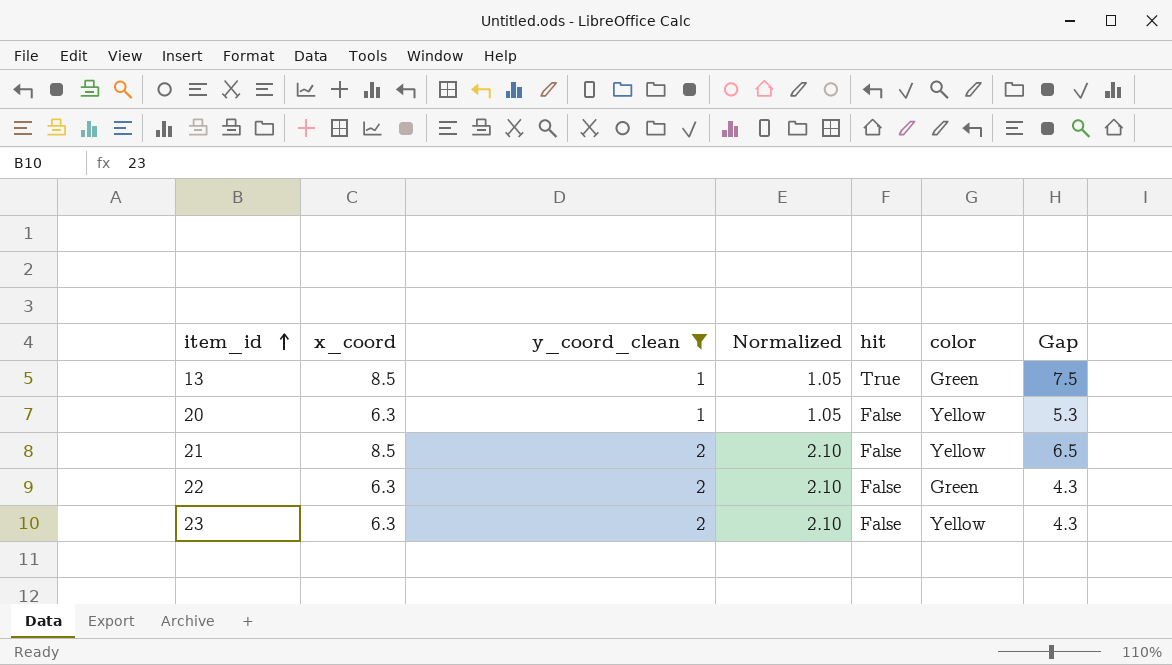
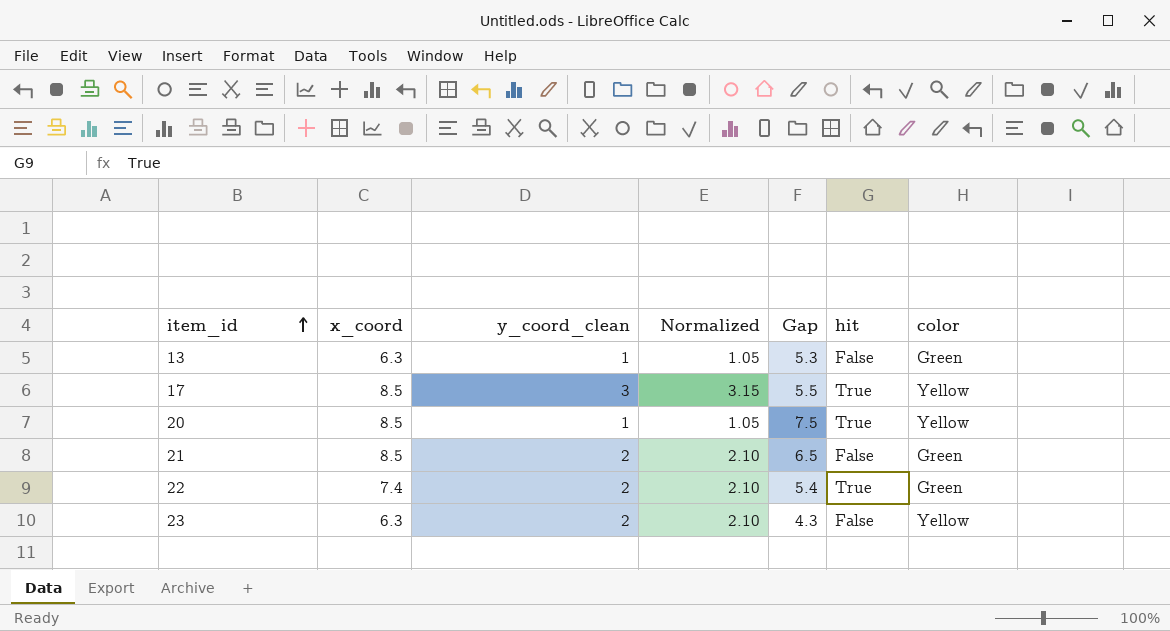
filter: y_coord_clean != 3 -> none
column Gap | position: 7 -> 5
13 | x_coord: 8.5 -> 6.3
13 | Gap: 7.5 -> 5.3
13 | hit: True -> False
20 | x_coord: 6.3 -> 8.5
20 | Gap: 5.3 -> 7.5
20 | hit: False -> True
21 | color: Yellow -> Green
22 | x_coord: 6.3 -> 7.4
22 | Gap: 4.3 -> 5.4
22 | hit: False -> True

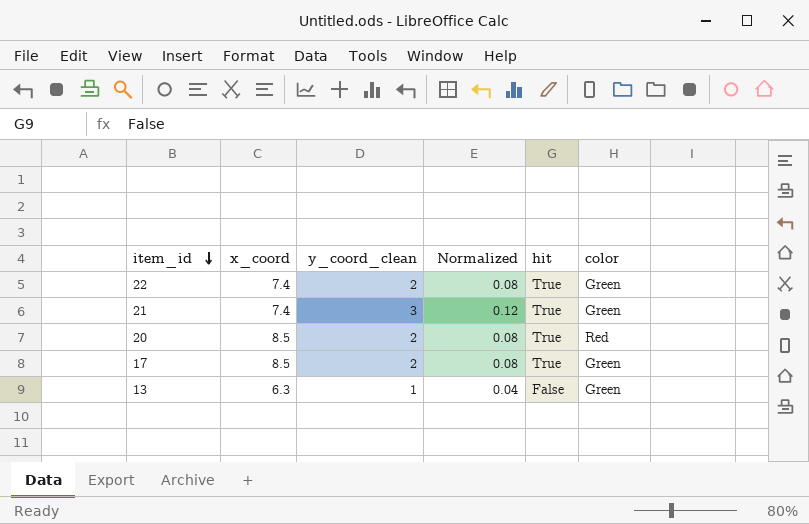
row order: item_id ascending -> item_id descending
column Gap | formula: [x_coord] - [y_coord_clean] -> none
column Normalized | formula: [y_coord_clean] * 1.05 -> [y_coord_clean] * 0.04
row 23: 6.3 | 2 | 2.10 | 4.3 | False | Yellow -> none
21 | x_coord: 8.5 -> 7.4
21 | y_coord_clean: 2 -> 3
21 | hit: False -> True
20 | y_coord_clean: 1 -> 2
20 | color: Yellow -> Red
17 | y_coord_clean: 3 -> 2
17 | color: Yellow -> Green

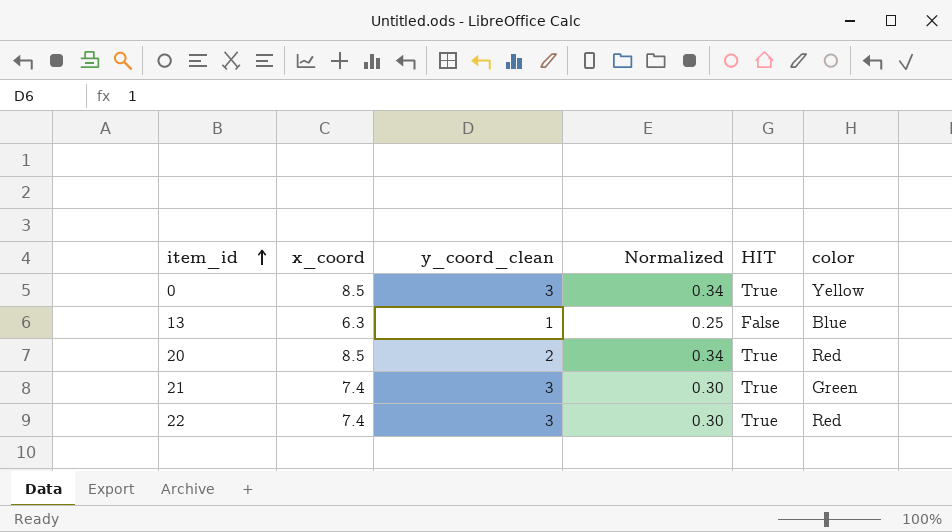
row order: item_id descending -> item_id ascending
column Normalized | formula: [y_coord_clean] * 0.04 -> [x_coord] * 0.04
column name: hit -> HIT
row 17: 8.5 | 2 | 0.08 | True | Green -> none
row 0: none -> 8.5 | 3 | 0.34 | True | Yellow
13 | color: Green -> Blue
22 | y_coord_clean: 2 -> 3
22 | color: Green -> Red

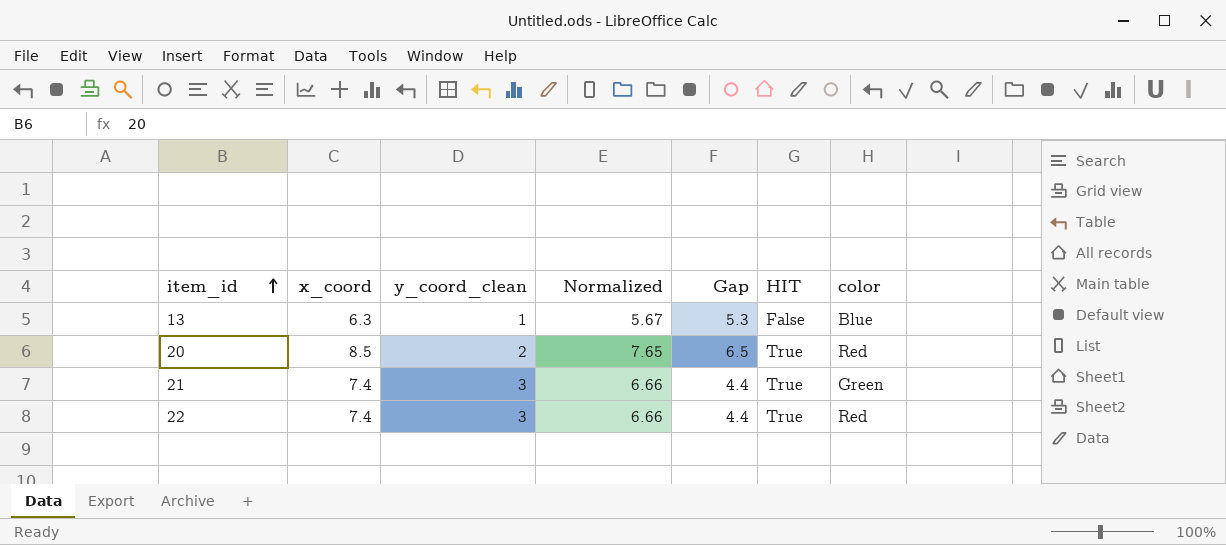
column Normalized | formula: [x_coord] * 0.04 -> [x_coord] * 0.9
column Gap | formula: none -> [x_coord] - [y_coord_clean]
row 0: 8.5 | 3 | 0.34 | True | Yellow -> none

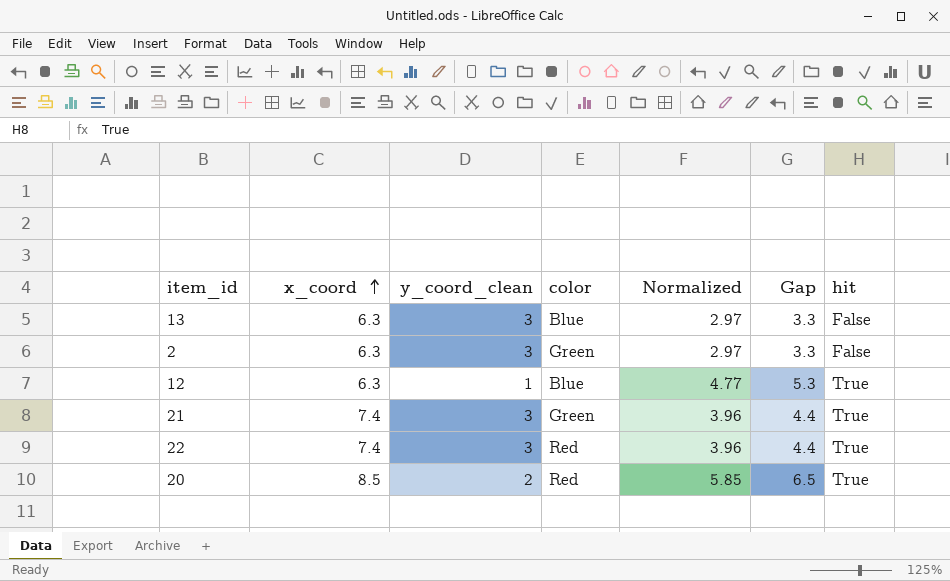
row order: item_id ascending -> x_coord ascending
column color | position: 7 -> 4
column Normalized | formula: [x_coord] * 0.9 -> [Gap] * 0.9
column name: HIT -> hit
13 | y_coord_clean: 1 -> 3
13 | Gap: 5.3 -> 3.3
row 2: none -> 6.3 | 3 | Green | 2.97 | 3.3 | False
row 12: none -> 6.3 | 1 | Blue | 4.77 | 5.3 | True

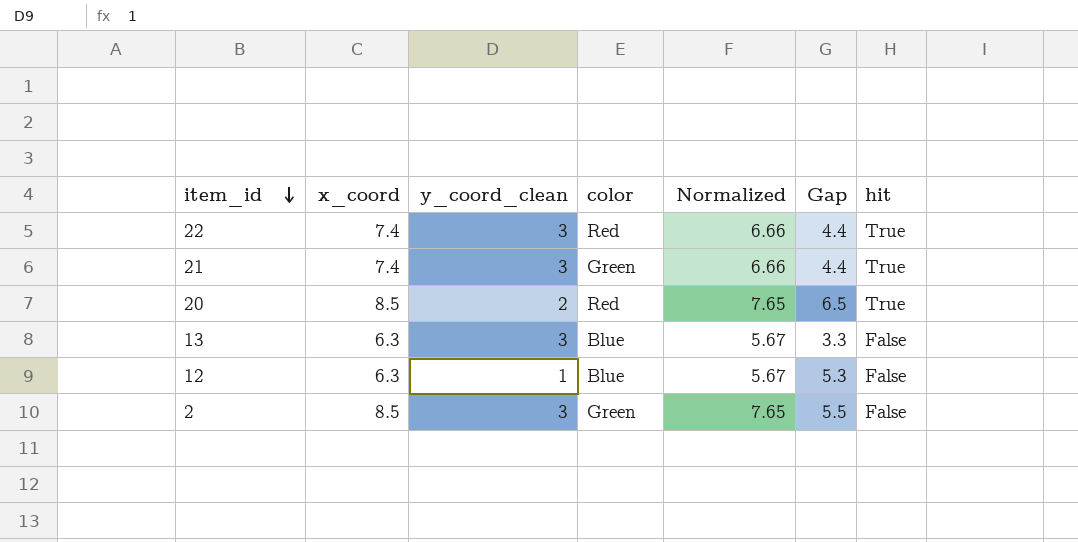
row order: x_coord ascending -> item_id descending
column Normalized | formula: [Gap] * 0.9 -> [x_coord] * 0.9
12 | hit: True -> False
2 | x_coord: 6.3 -> 8.5
2 | Gap: 3.3 -> 5.5

